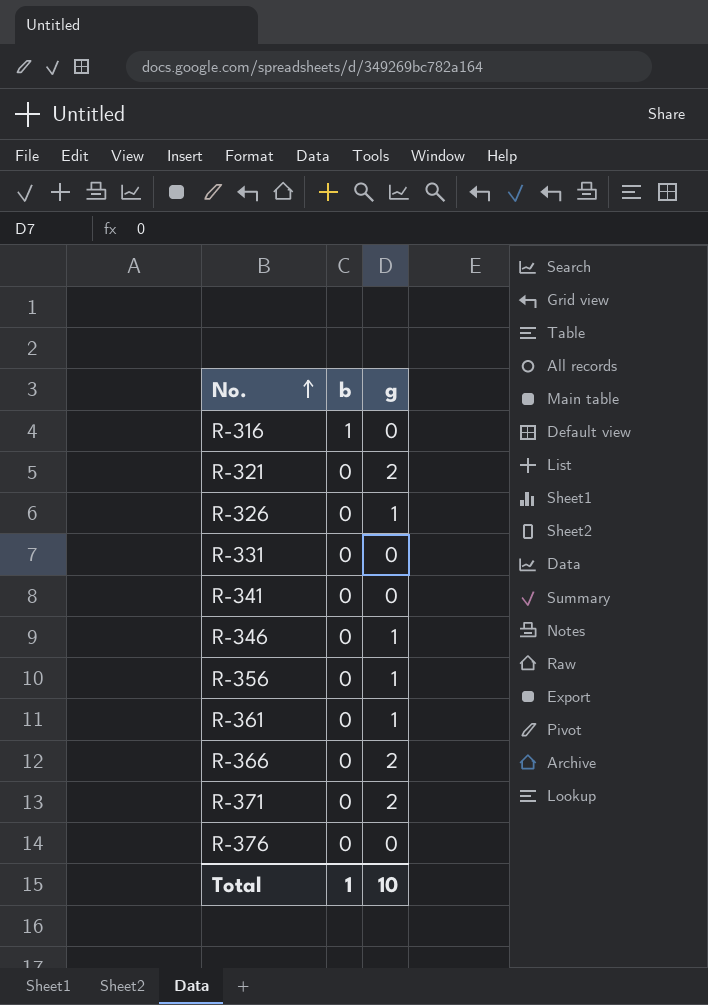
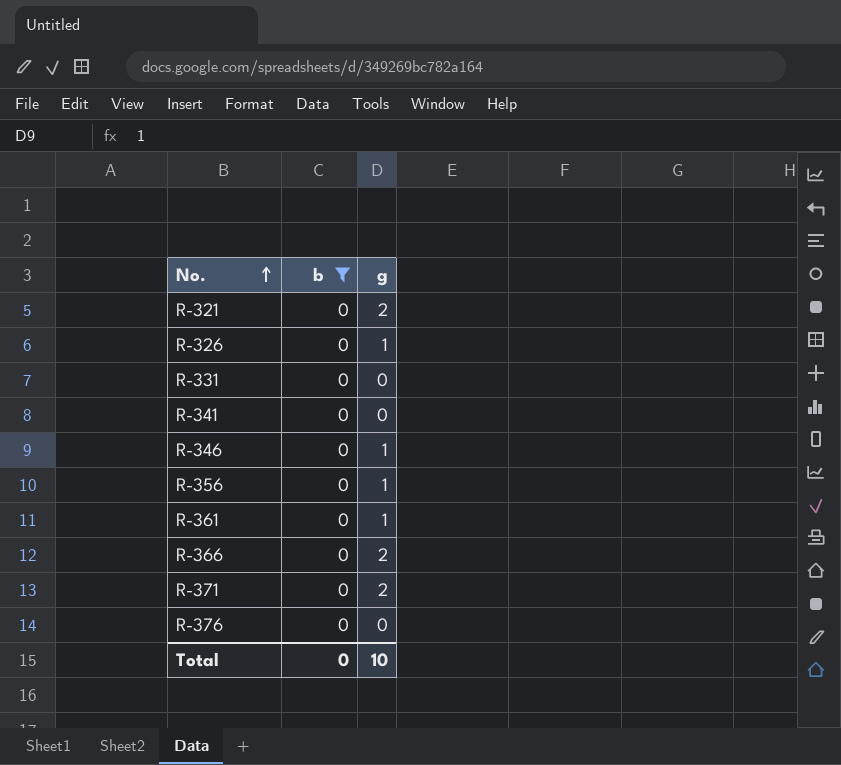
filter: none -> b = 0
Total | b: 1 -> 0

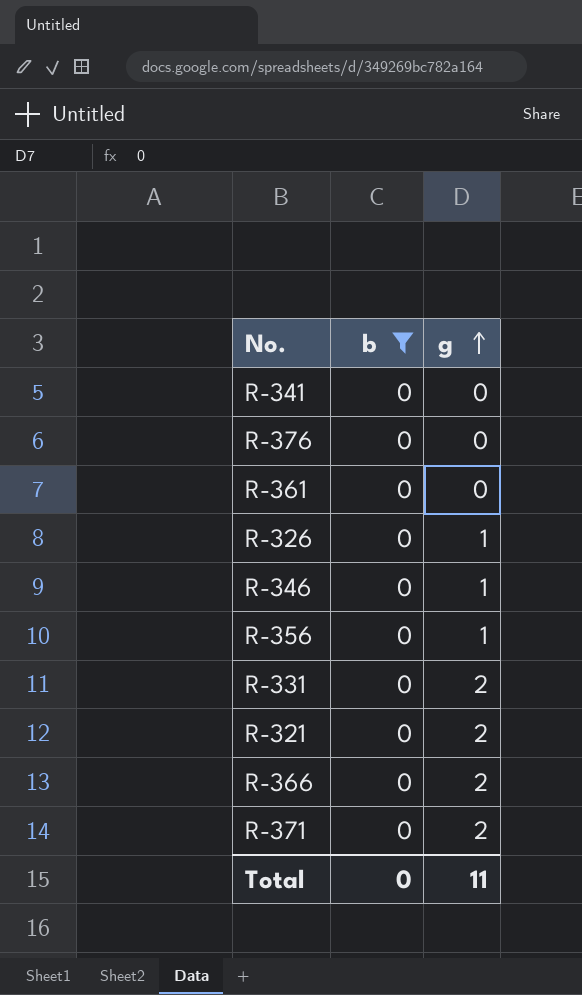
row order: No. ascending -> g ascending
R-361 | g: 1 -> 0
R-331 | g: 0 -> 2
Total | g: 10 -> 11

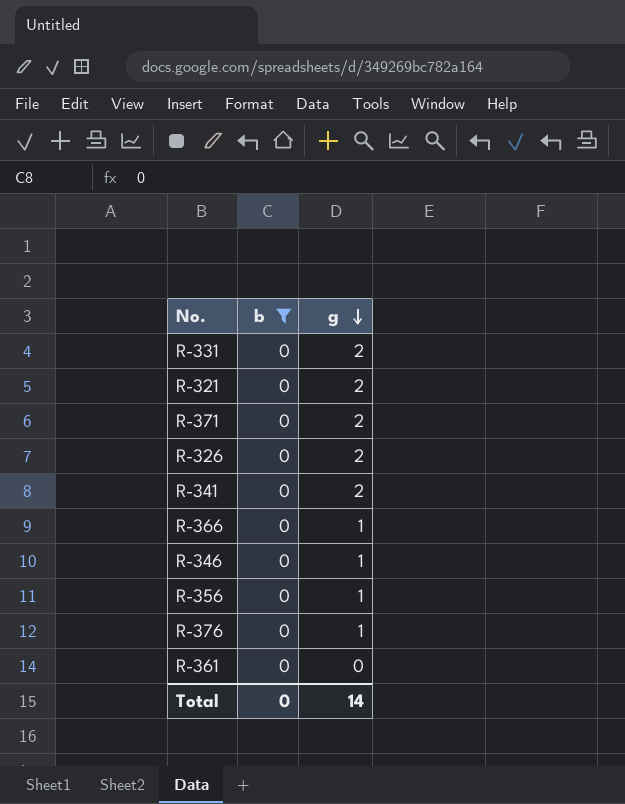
row order: g ascending -> g descending
R-326 | g: 1 -> 2
R-341 | g: 0 -> 2
R-366 | g: 2 -> 1
R-376 | g: 0 -> 1
Total | g: 11 -> 14

